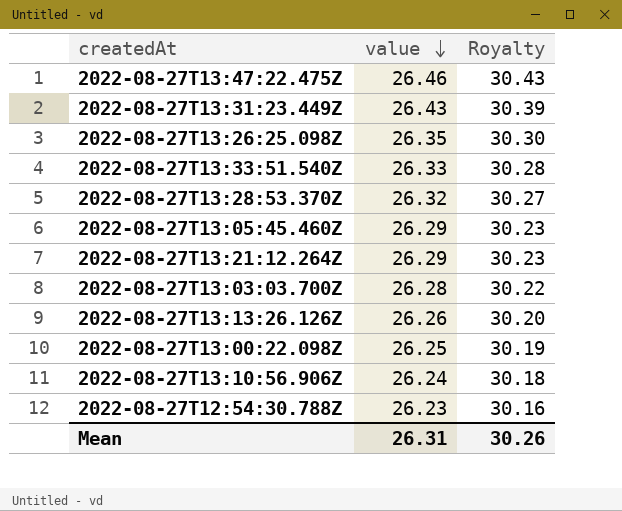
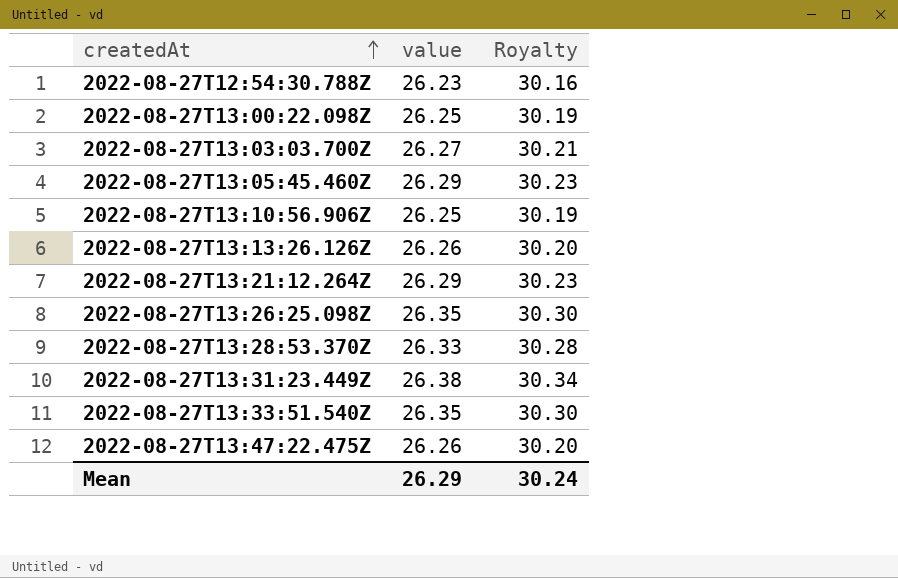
row order: value descending -> createdAt ascending
2022-08-27T13:03:03.700Z | value: 26.28 -> 26.27
2022-08-27T13:03:03.700Z | Royalty: 30.22 -> 30.21
2022-08-27T13:10:56.906Z | value: 26.24 -> 26.25
2022-08-27T13:10:56.906Z | Royalty: 30.18 -> 30.19
2022-08-27T13:28:53.370Z | value: 26.32 -> 26.33
2022-08-27T13:28:53.370Z | Royalty: 30.27 -> 30.28
2022-08-27T13:31:23.449Z | value: 26.43 -> 26.38
2022-08-27T13:31:23.449Z | Royalty: 30.39 -> 30.34
2022-08-27T13:33:51.540Z | value: 26.33 -> 26.35
2022-08-27T13:33:51.540Z | Royalty: 30.28 -> 30.30
2022-08-27T13:47:22.475Z | value: 26.46 -> 26.26
2022-08-27T13:47:22.475Z | Royalty: 30.43 -> 30.20
Mean | value: 26.31 -> 26.29
Mean | Royalty: 30.26 -> 30.24

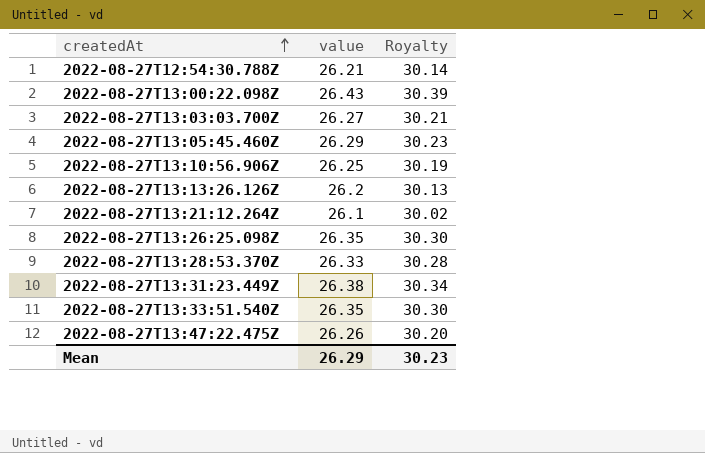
2022-08-27T12:54:30.788Z | value: 26.23 -> 26.21
2022-08-27T12:54:30.788Z | Royalty: 30.16 -> 30.14
2022-08-27T13:00:22.098Z | value: 26.25 -> 26.43
2022-08-27T13:00:22.098Z | Royalty: 30.19 -> 30.39
2022-08-27T13:13:26.126Z | value: 26.26 -> 26.2
2022-08-27T13:13:26.126Z | Royalty: 30.20 -> 30.13
2022-08-27T13:21:12.264Z | value: 26.29 -> 26.1
2022-08-27T13:21:12.264Z | Royalty: 30.23 -> 30.02
Mean | Royalty: 30.24 -> 30.23

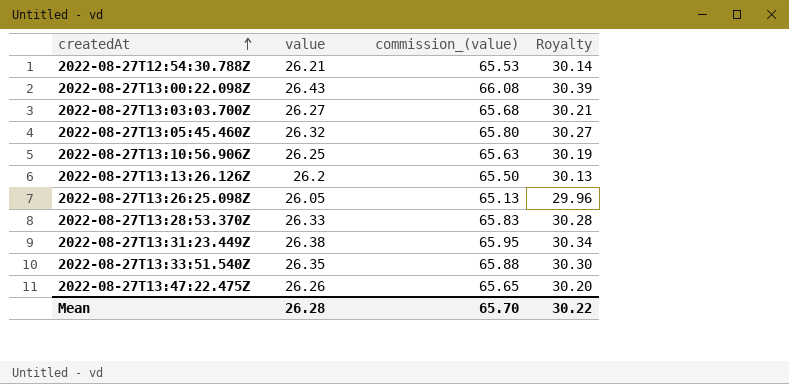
column commission_(value) | formula: none -> [value] * 2.5
row 2022-08-27T13:21:12.264Z: 26.1 | 30.02 -> none
2022-08-27T13:05:45.460Z | value: 26.29 -> 26.32
2022-08-27T13:05:45.460Z | Royalty: 30.23 -> 30.27
2022-08-27T13:26:25.098Z | value: 26.35 -> 26.05
2022-08-27T13:26:25.098Z | Royalty: 30.30 -> 29.96
Mean | value: 26.29 -> 26.28
Mean | Royalty: 30.23 -> 30.22

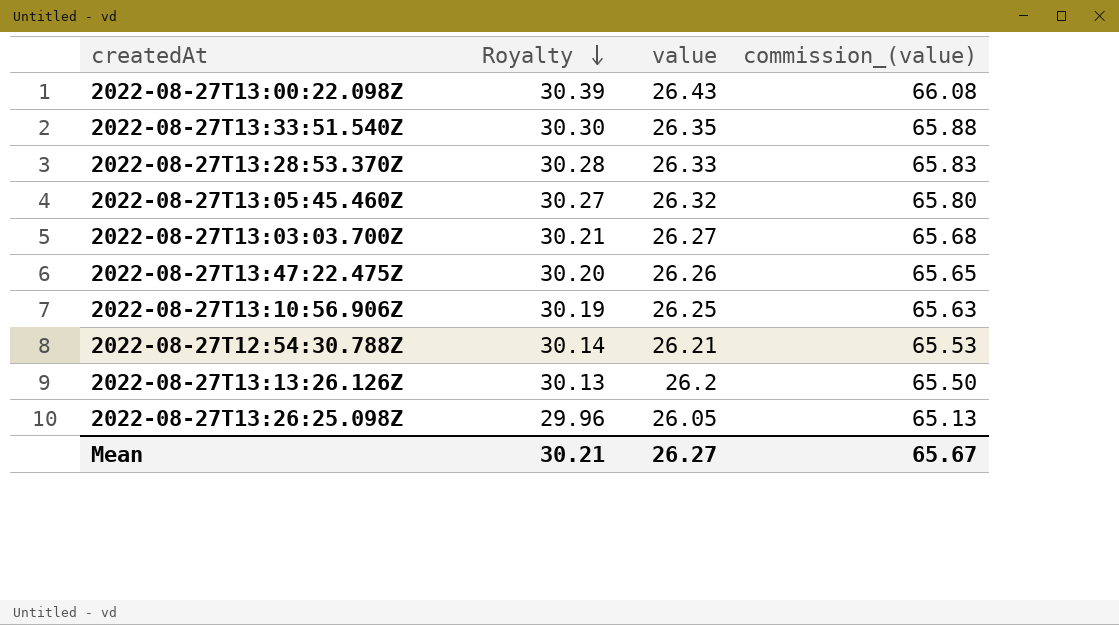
row order: createdAt ascending -> Royalty descending
column Royalty | position: 4 -> 2
row 2022-08-27T13:31:23.449Z: 26.38 | 65.95 | 30.34 -> none
Mean | Royalty: 30.22 -> 30.21
Mean | value: 26.28 -> 26.27
Mean | commission_(value): 65.70 -> 65.67

